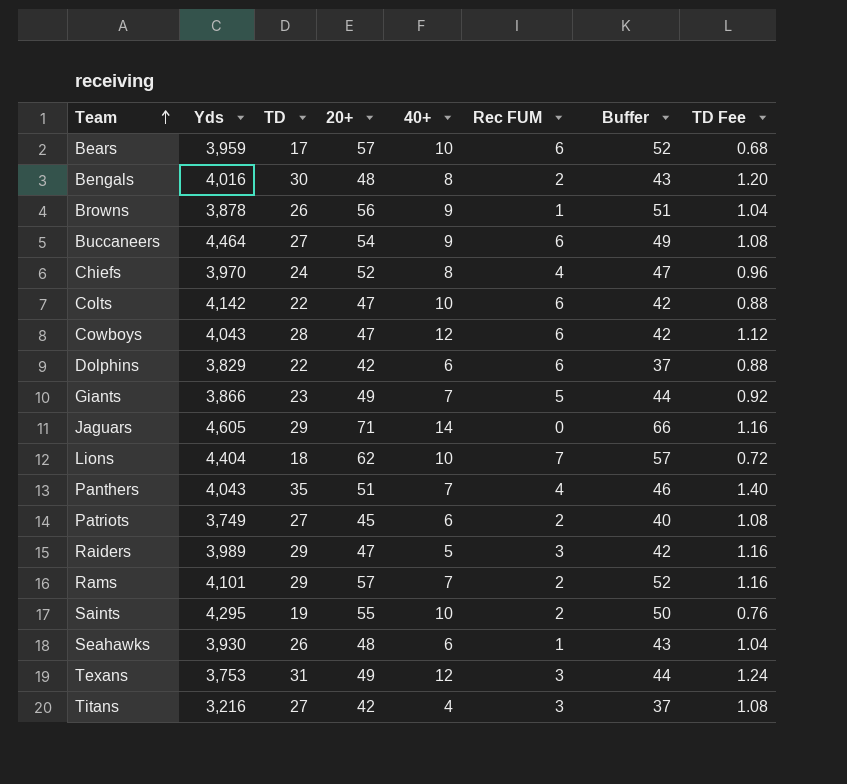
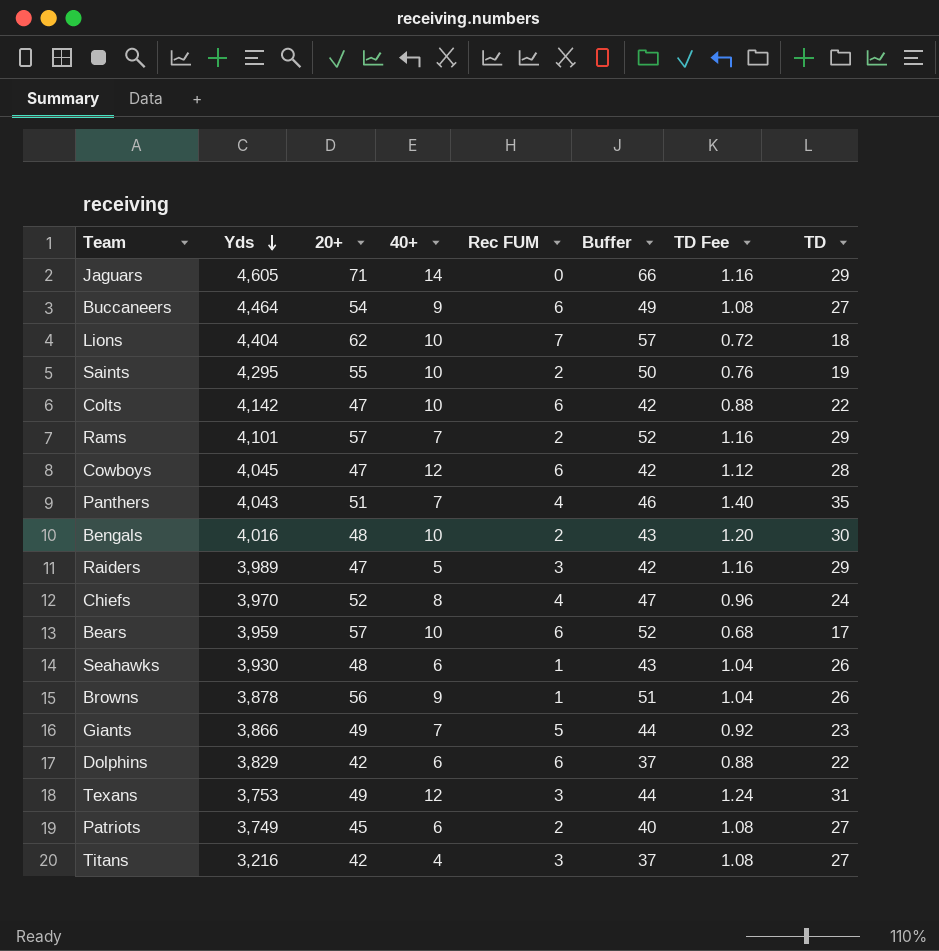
row order: Team ascending -> Yds descending
column TD | position: 3 -> 8
Cowboys | Yds: 4,043 -> 4,045
Bengals | 40+: 8 -> 10

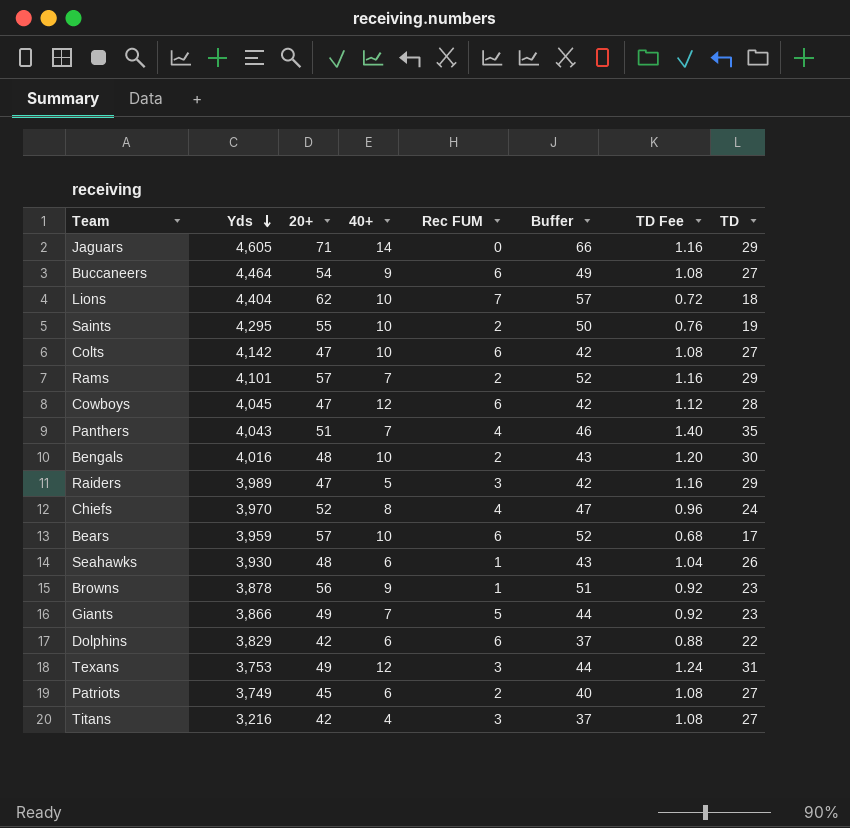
Colts | TD Fee: 0.88 -> 1.08
Colts | TD: 22 -> 27
Browns | TD Fee: 1.04 -> 0.92
Browns | TD: 26 -> 23

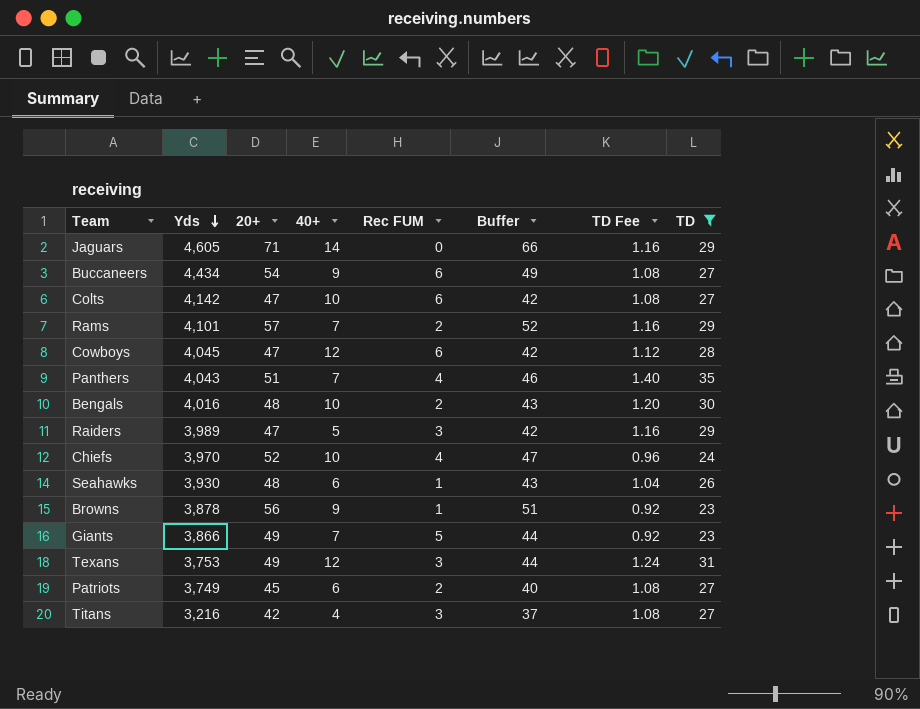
filter: none -> TD >= 23
Buccaneers | Yds: 4,464 -> 4,434
Chiefs | 40+: 8 -> 10

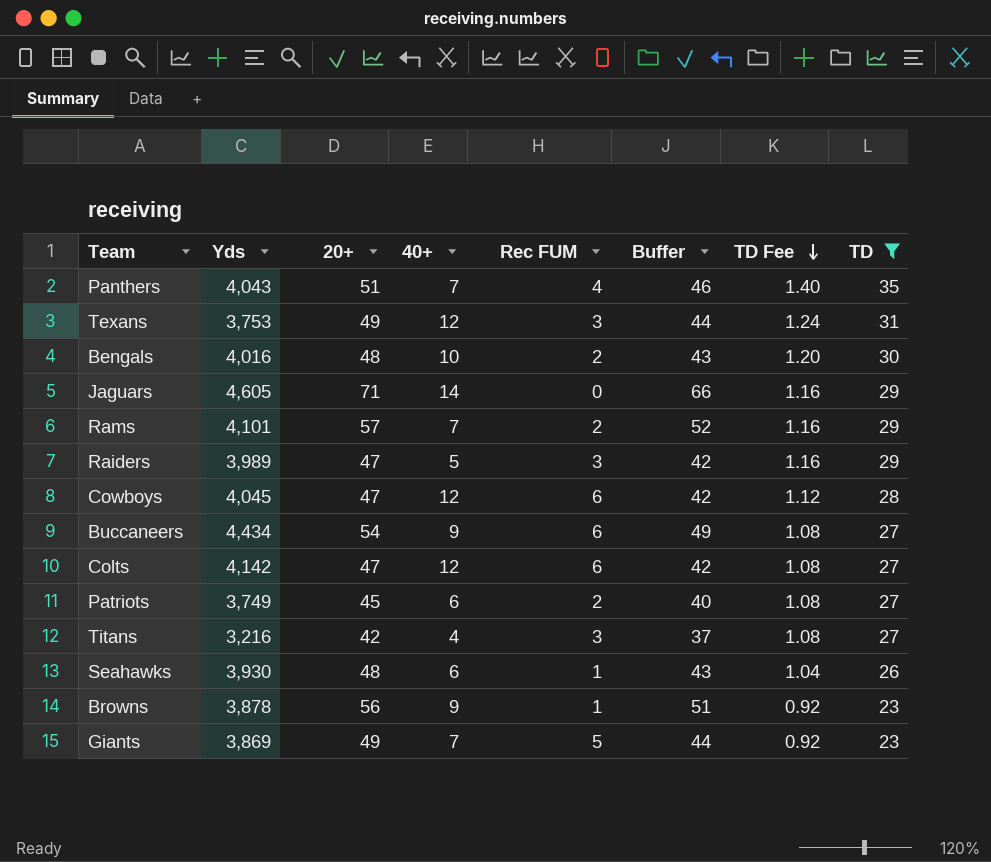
row order: Yds descending -> TD Fee descending
row Chiefs: 3,970 | 52 | 10 | 4 | 47 | 0.96 | 24 -> none
Colts | 40+: 10 -> 12
Giants | Yds: 3,866 -> 3,869

